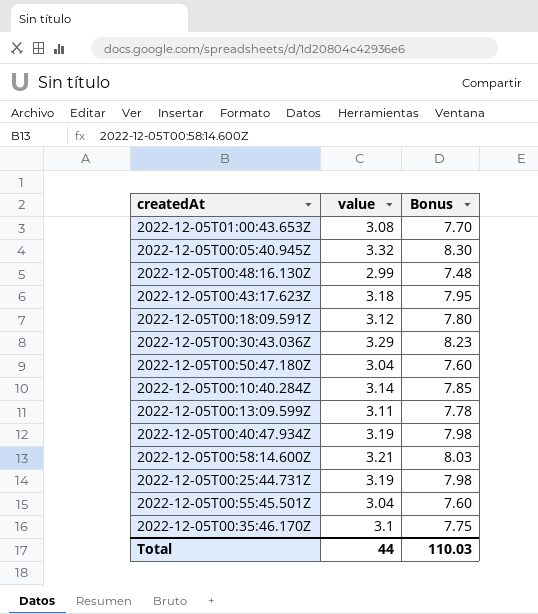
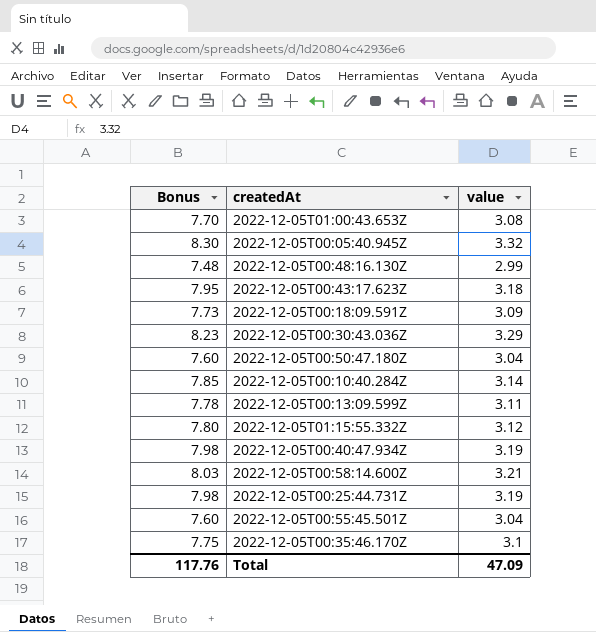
column Bonus | position: 3 -> 1
2022-12-05T00:18:09.591Z | Bonus: 7.80 -> 7.73
2022-12-05T00:18:09.591Z | value: 3.12 -> 3.09
row 2022-12-05T01:15:55.332Z: none -> 7.80 | 3.12
Total | Bonus: 110.03 -> 117.76
Total | value: 44 -> 47.09

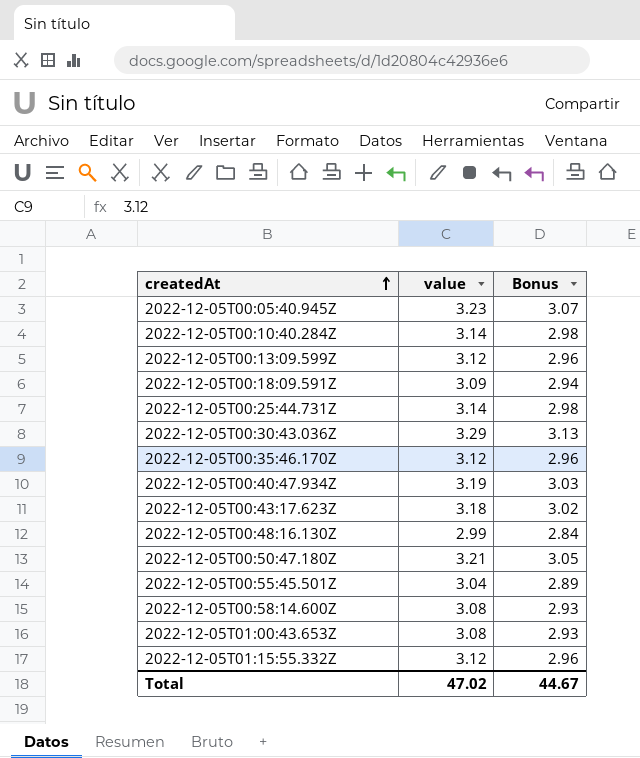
row order: none -> createdAt ascending
column Bonus | formula: [value] * 2.5 -> [value] * 0.95
column Bonus | position: 1 -> 3
2022-12-05T00:05:40.945Z | value: 3.32 -> 3.23
2022-12-05T00:13:09.599Z | value: 3.11 -> 3.12
2022-12-05T00:25:44.731Z | value: 3.19 -> 3.14
2022-12-05T00:35:46.170Z | value: 3.1 -> 3.12
2022-12-05T00:50:47.180Z | value: 3.04 -> 3.21
2022-12-05T00:58:14.600Z | value: 3.21 -> 3.08
Total | value: 47.09 -> 47.02
Total | Bonus: 117.76 -> 44.67

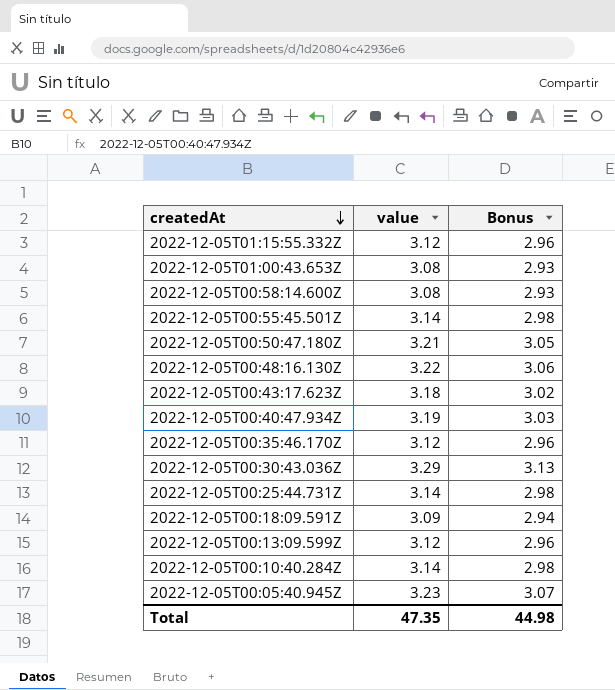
row order: createdAt ascending -> createdAt descending
2022-12-05T00:55:45.501Z | value: 3.04 -> 3.14
2022-12-05T00:55:45.501Z | Bonus: 2.89 -> 2.98
2022-12-05T00:48:16.130Z | value: 2.99 -> 3.22
2022-12-05T00:48:16.130Z | Bonus: 2.84 -> 3.06
Total | value: 47.02 -> 47.35
Total | Bonus: 44.67 -> 44.98

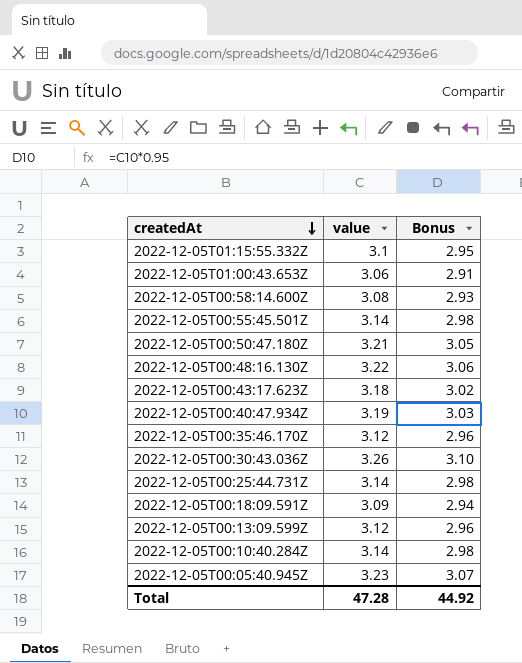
2022-12-05T01:15:55.332Z | value: 3.12 -> 3.1
2022-12-05T01:15:55.332Z | Bonus: 2.96 -> 2.95
2022-12-05T01:00:43.653Z | value: 3.08 -> 3.06
2022-12-05T01:00:43.653Z | Bonus: 2.93 -> 2.91
2022-12-05T00:30:43.036Z | value: 3.29 -> 3.26
2022-12-05T00:30:43.036Z | Bonus: 3.13 -> 3.10
Total | value: 47.35 -> 47.28
Total | Bonus: 44.98 -> 44.92

